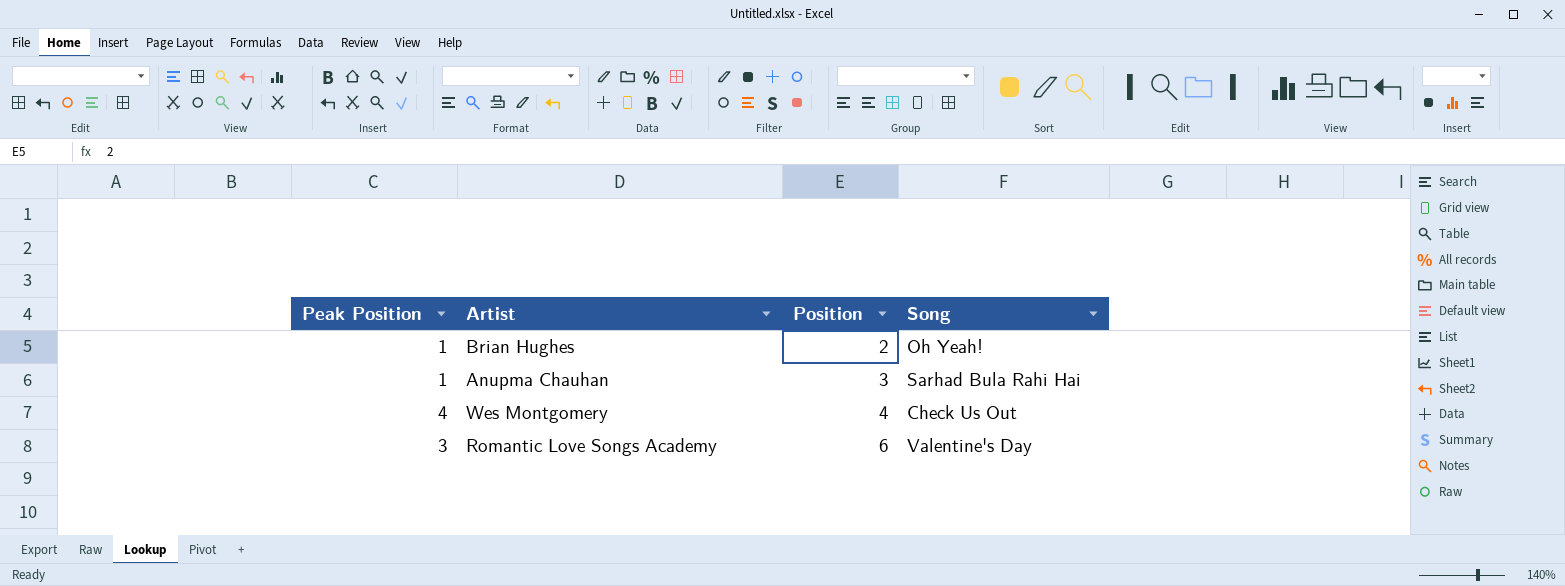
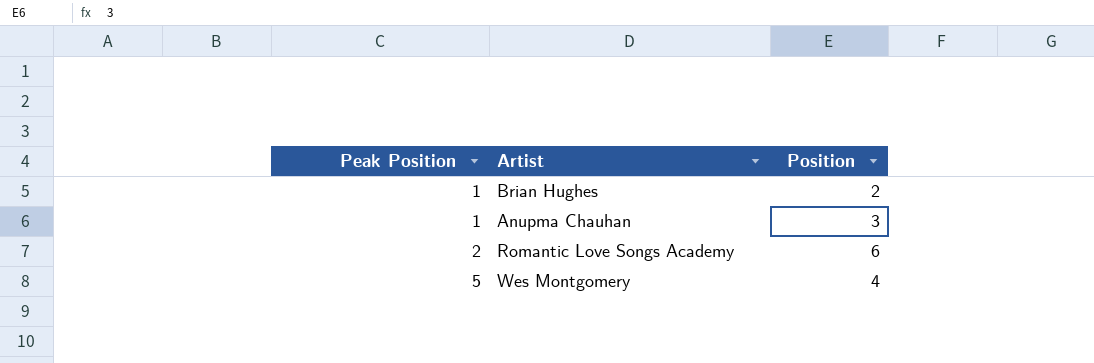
row order: Position ascending -> Peak Position ascending
column Song | position: 4 -> none
Romantic Love Songs Academy | Peak Position: 3 -> 2
Wes Montgomery | Peak Position: 4 -> 5

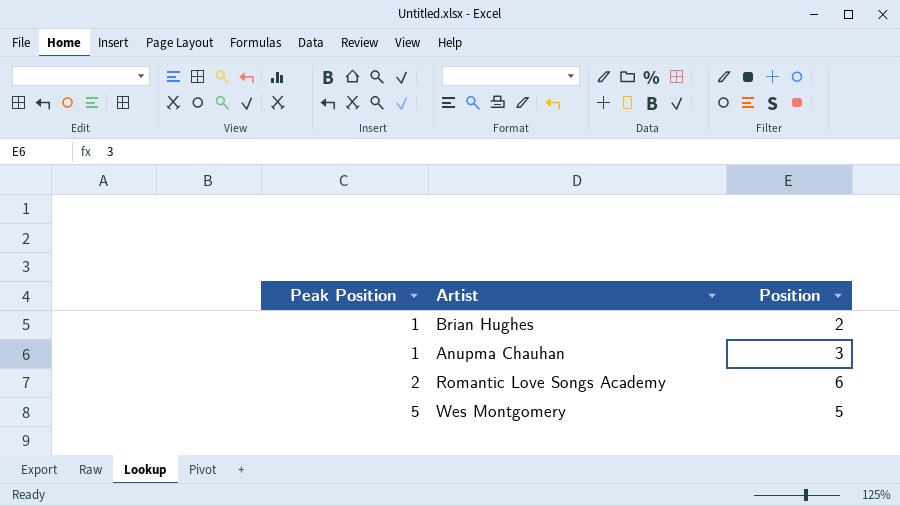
Wes Montgomery | Position: 4 -> 5

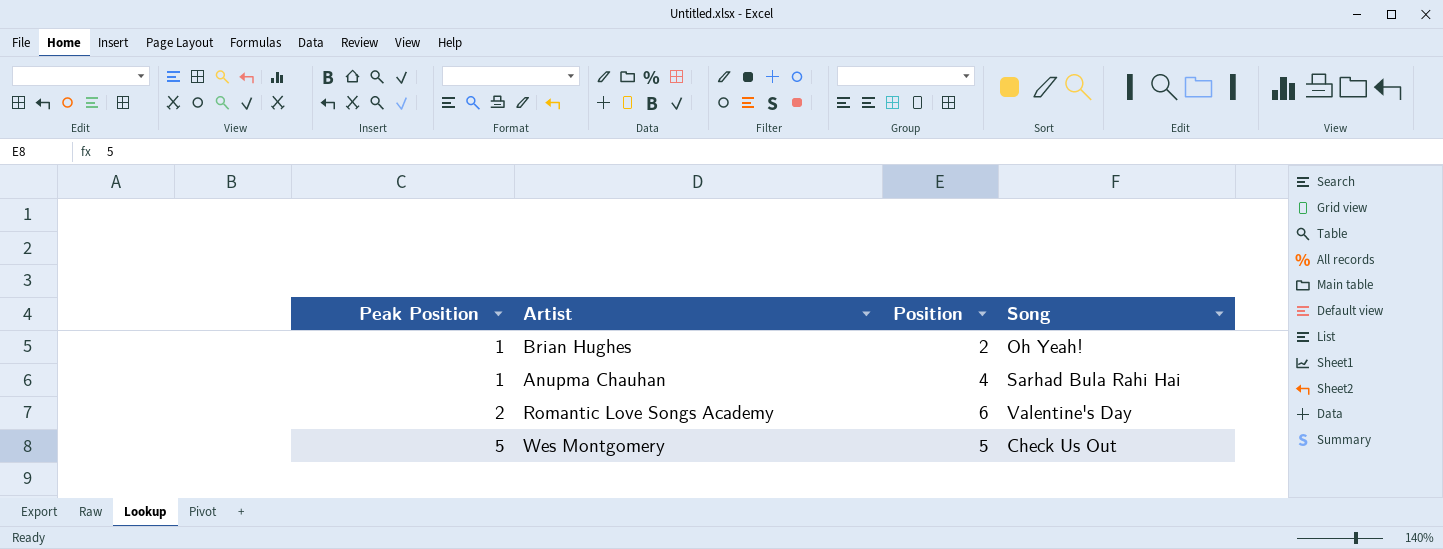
column Song | position: none -> 4
Anupma Chauhan | Position: 3 -> 4

